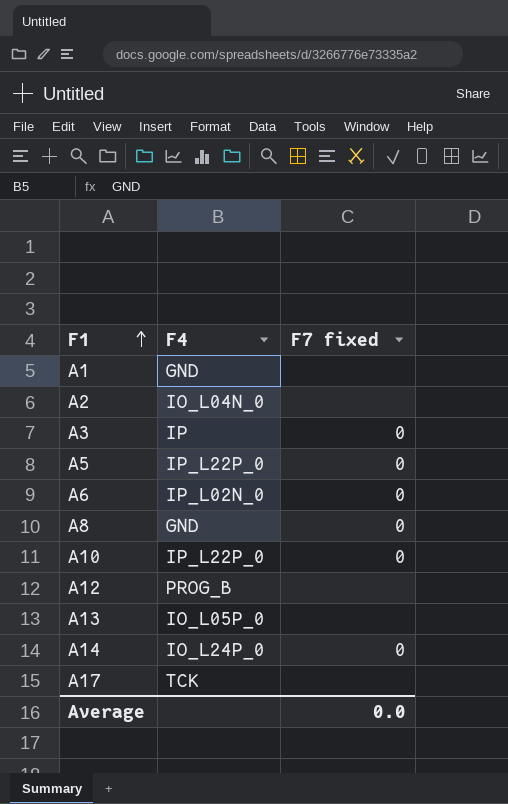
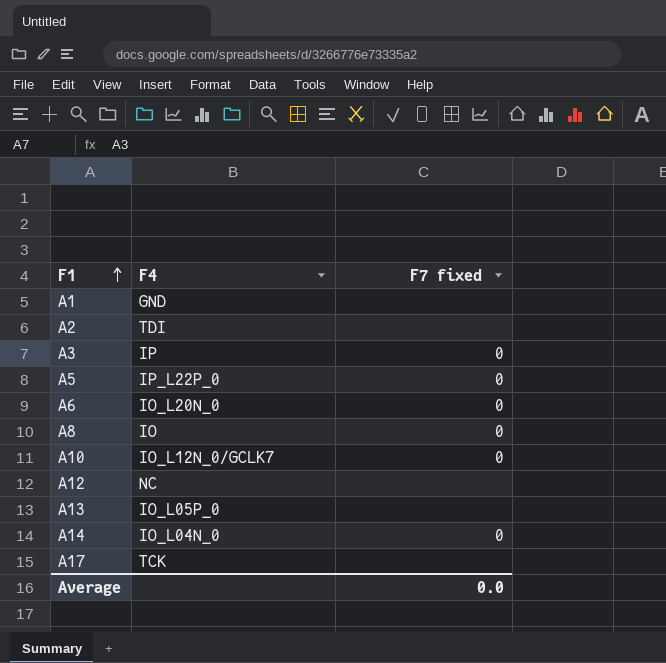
A2 | F4: IO_L04N_0 -> TDI
A6 | F4: IP_L02N_0 -> IO_L20N_0
A8 | F4: GND -> IO
A10 | F4: IP_L22P_0 -> IO_L12N_0/GCLK7
A12 | F4: PROG_B -> NC
A14 | F4: IO_L24P_0 -> IO_L04N_0

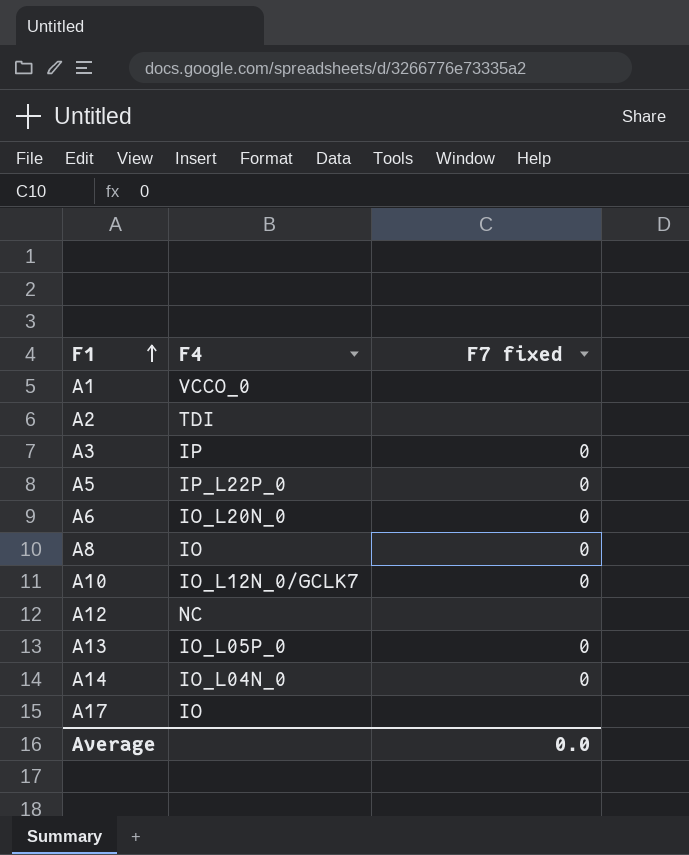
A1 | F4: GND -> VCCO_0
A13 | F7 fixed: none -> 0
A17 | F4: TCK -> IO

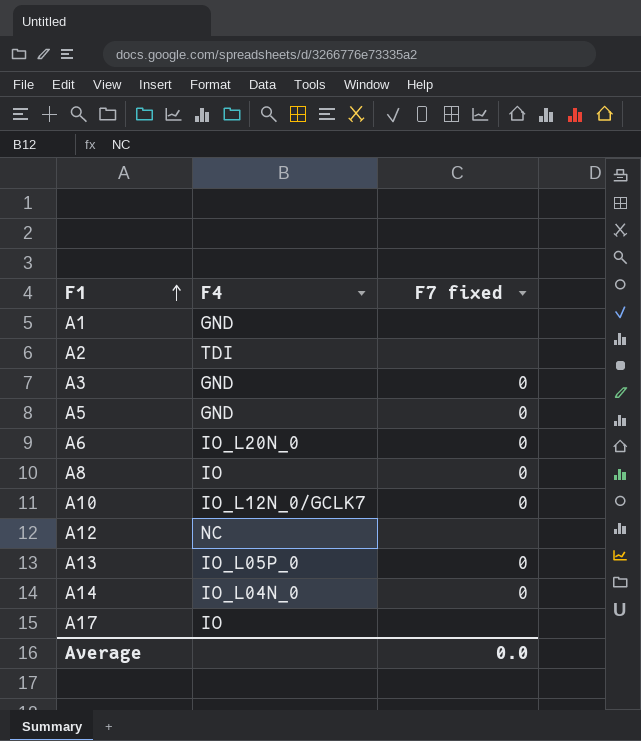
A1 | F4: VCCO_0 -> GND
A3 | F4: IP -> GND
A5 | F4: IP_L22P_0 -> GND

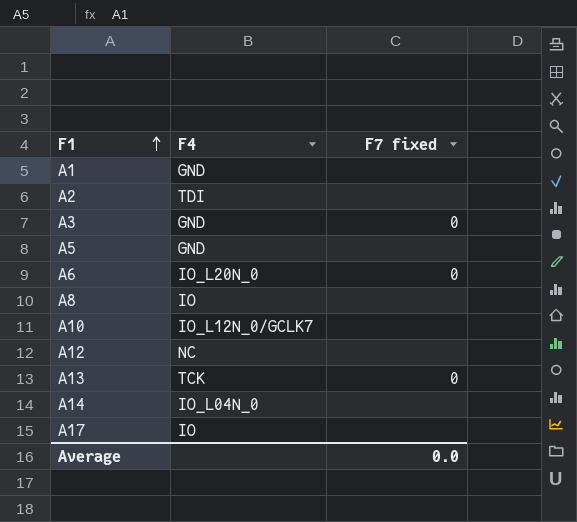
A5 | F7 fixed: 0 -> none
A8 | F7 fixed: 0 -> none
A10 | F7 fixed: 0 -> none
A13 | F4: IO_L05P_0 -> TCK
A14 | F7 fixed: 0 -> none

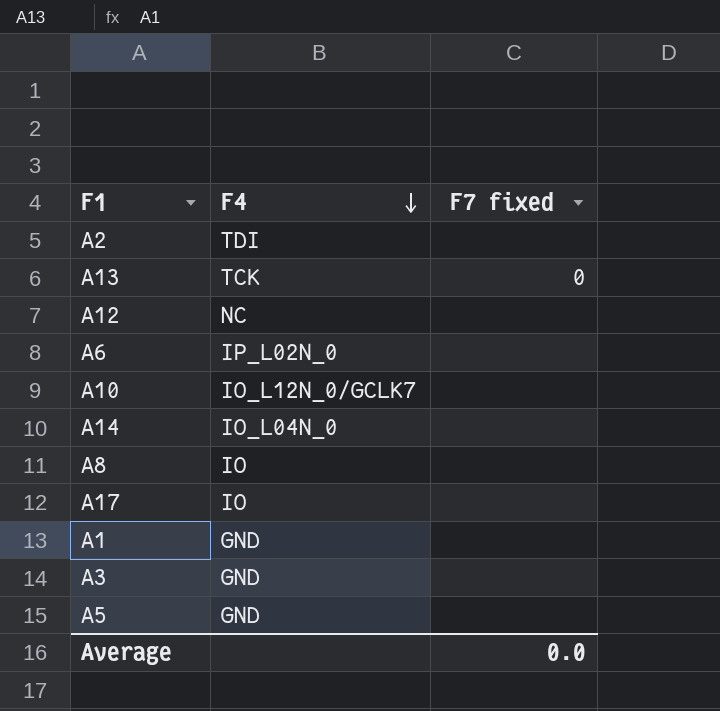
row order: F1 ascending -> F4 descending
A6 | F4: IO_L20N_0 -> IP_L02N_0
A6 | F7 fixed: 0 -> none
A3 | F7 fixed: 0 -> none

